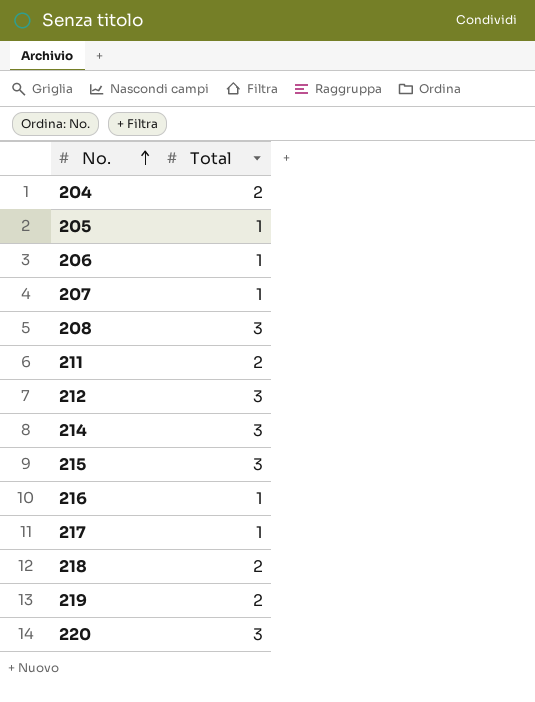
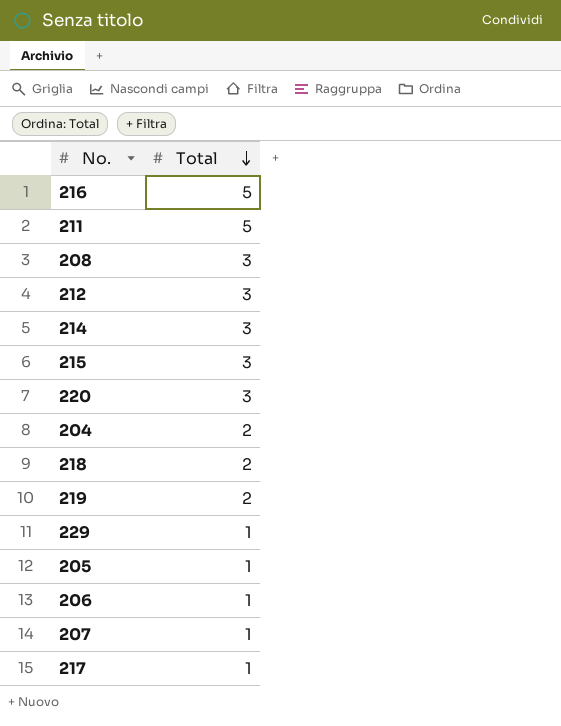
row order: No. ascending -> Total descending
216 | Total: 1 -> 5
211 | Total: 2 -> 5
row 229: none -> 1

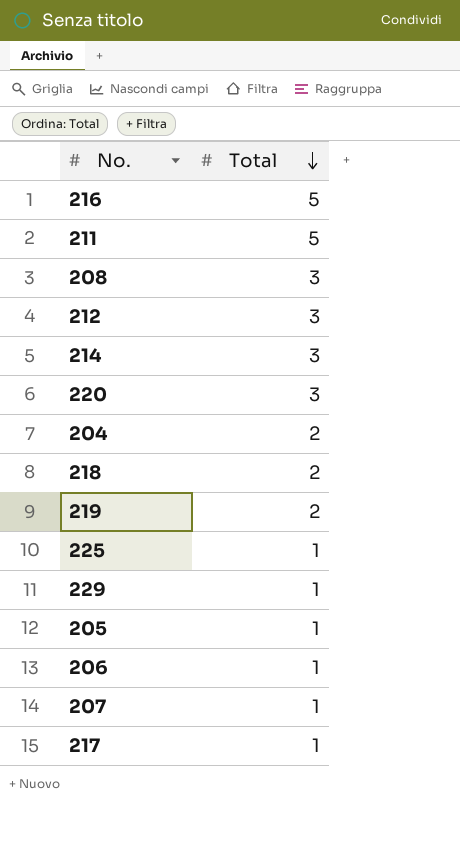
row 215: 3 -> none
row 225: none -> 1

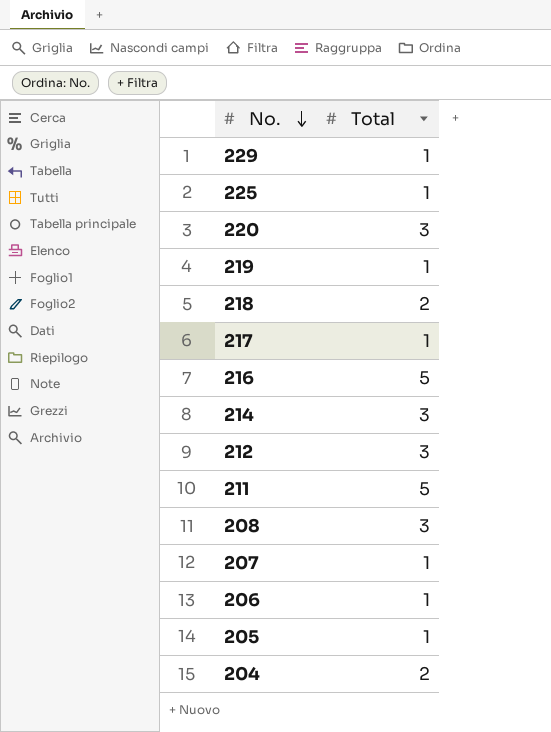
row order: Total descending -> No. descending
219 | Total: 2 -> 1

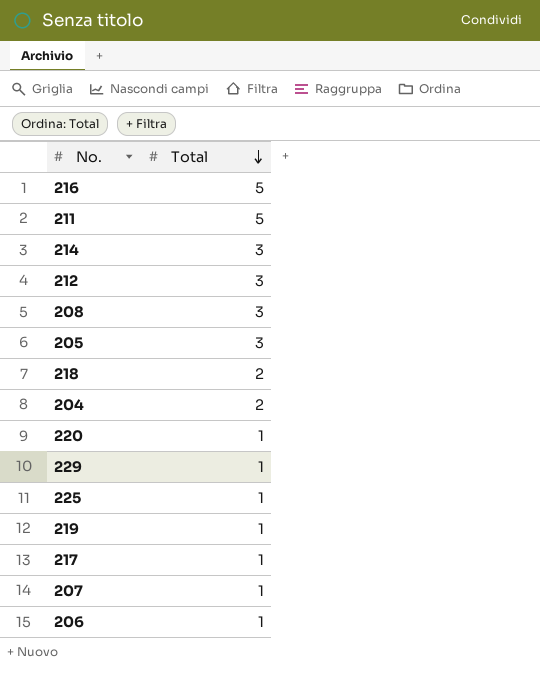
row order: No. descending -> Total descending
205 | Total: 1 -> 3
220 | Total: 3 -> 1

